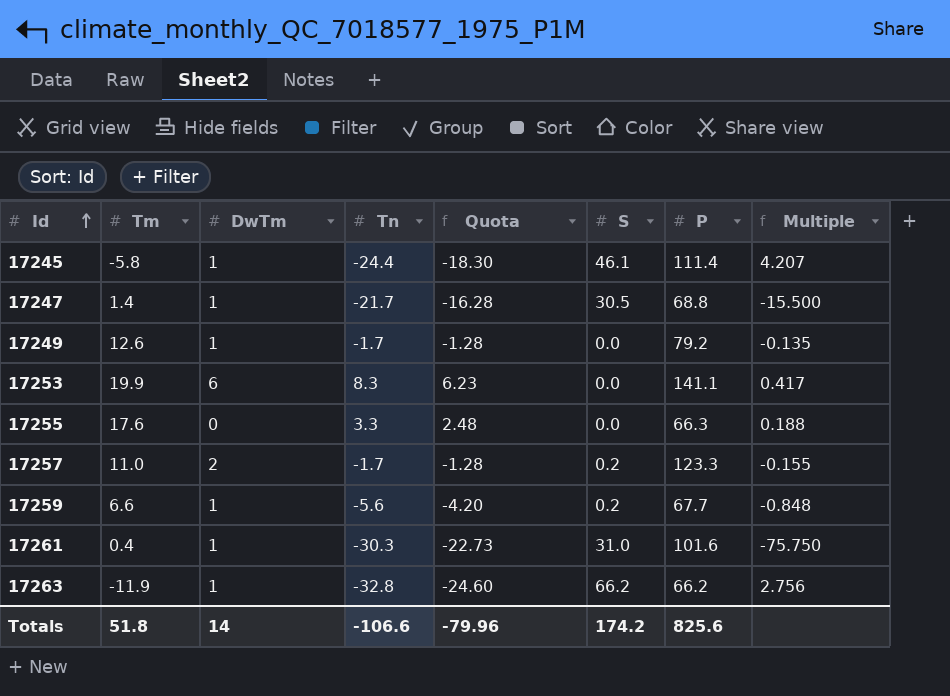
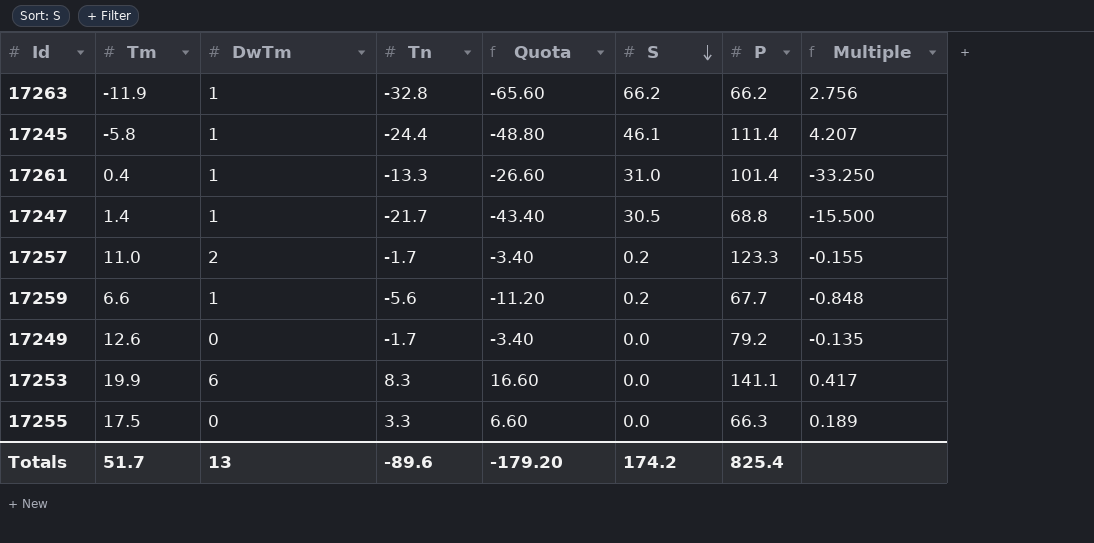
row order: Id ascending -> S descending
column Quota | formula: [Tn] * 0.75 -> [Tn] * 2
17261 | Tn: -30.3 -> -13.3
17261 | P: 101.6 -> 101.4
17261 | Multiple: -75.750 -> -33.250
17249 | DwTm: 1 -> 0
17255 | Tm: 17.6 -> 17.5
17255 | Multiple: 0.188 -> 0.189
Totals | Tm: 51.8 -> 51.7
Totals | DwTm: 14 -> 13
Totals | Tn: -106.6 -> -89.6
Totals | Quota: -79.96 -> -179.20
Totals | P: 825.6 -> 825.4

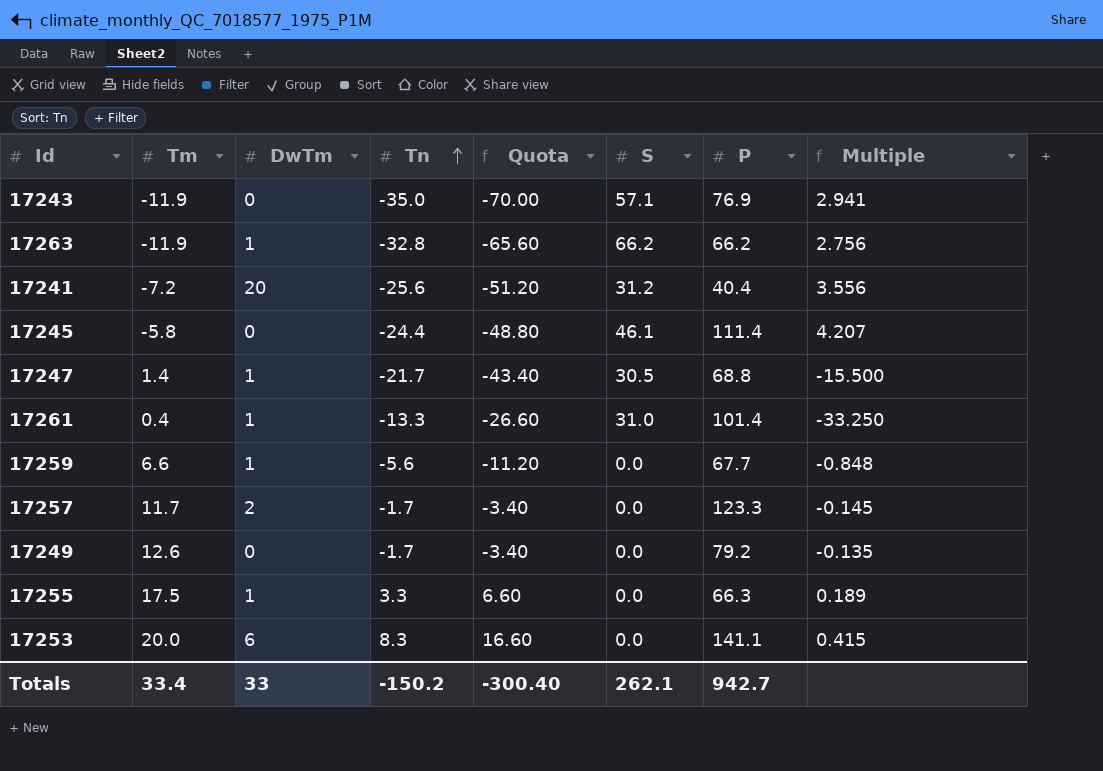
row order: S descending -> Tn ascending
row 17243: none -> -11.9 | 0 | -35.0 | -70.00 | 57.1 | 76.9 | 2.941
row 17241: none -> -7.2 | 20 | -25.6 | -51.20 | 31.2 | 40.4 | 3.556
17245 | DwTm: 1 -> 0
17259 | S: 0.2 -> 0.0
17257 | Tm: 11.0 -> 11.7
17257 | S: 0.2 -> 0.0
17257 | Multiple: -0.155 -> -0.145
17255 | DwTm: 0 -> 1
17253 | Tm: 19.9 -> 20.0
17253 | Multiple: 0.417 -> 0.415
Totals | Tm: 51.7 -> 33.4
Totals | DwTm: 13 -> 33
Totals | Tn: -89.6 -> -150.2
Totals | Quota: -179.20 -> -300.40
Totals | S: 174.2 -> 262.1
Totals | P: 825.4 -> 942.7

